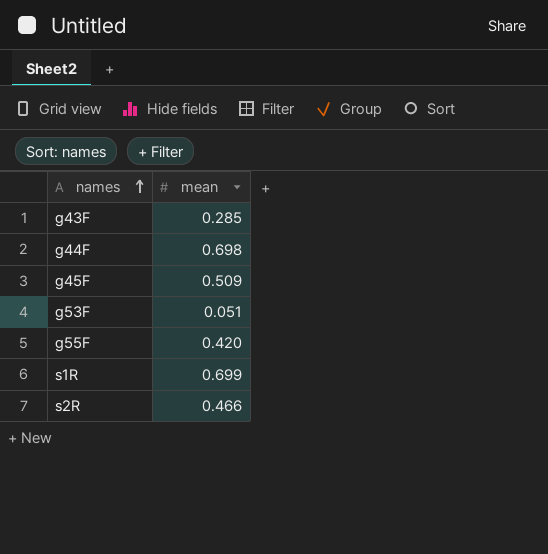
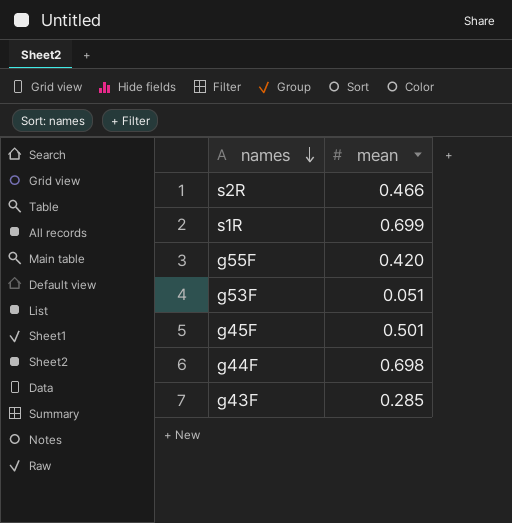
row order: names ascending -> names descending
g45F | mean: 0.509 -> 0.501

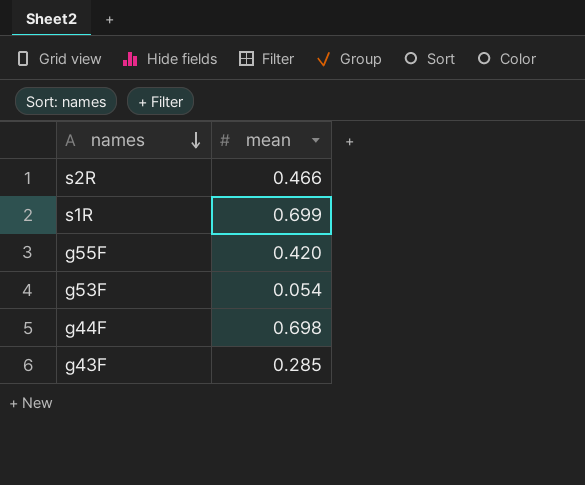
row g45F: 0.501 -> none
g53F | mean: 0.051 -> 0.054

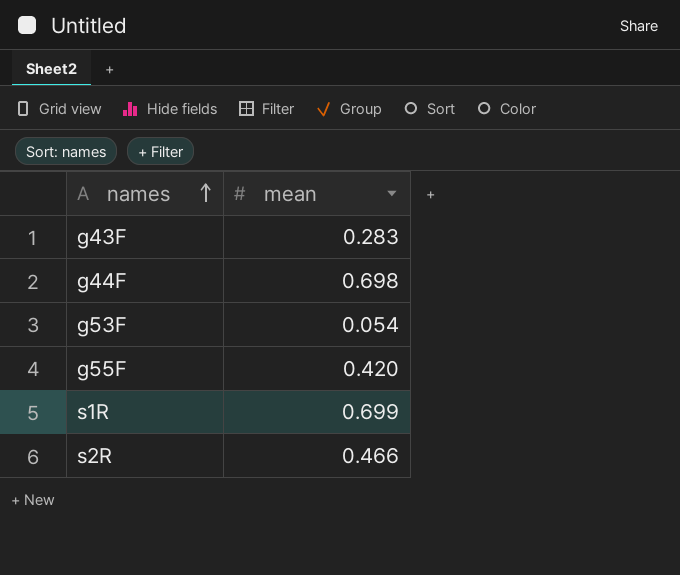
row order: names descending -> names ascending
g43F | mean: 0.285 -> 0.283

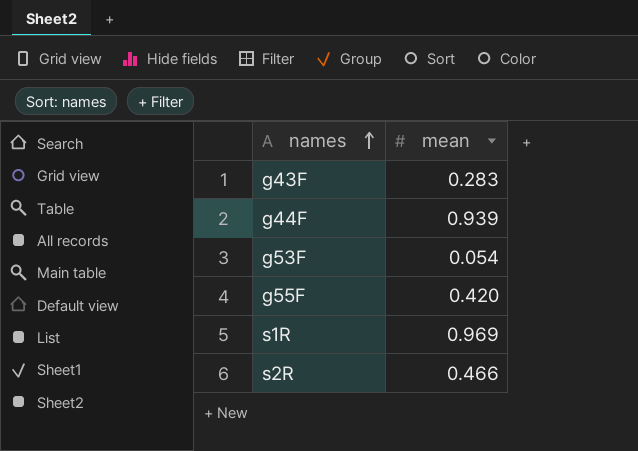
g44F | mean: 0.698 -> 0.939
s1R | mean: 0.699 -> 0.969

